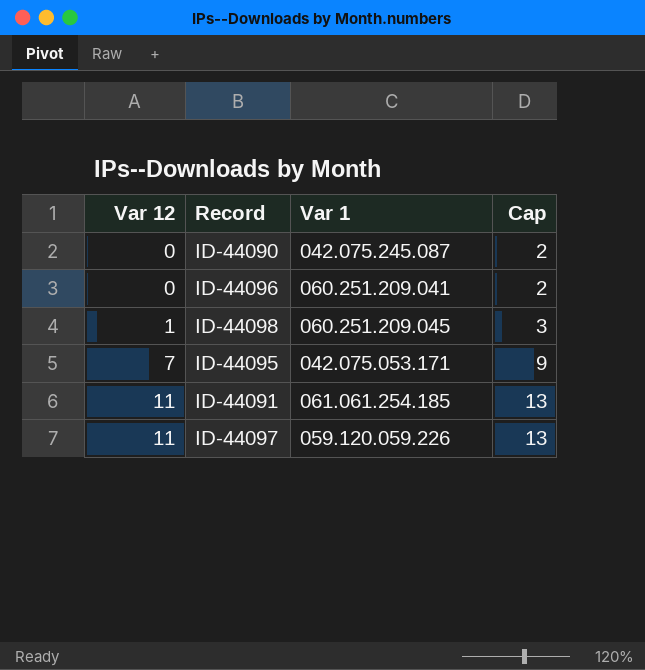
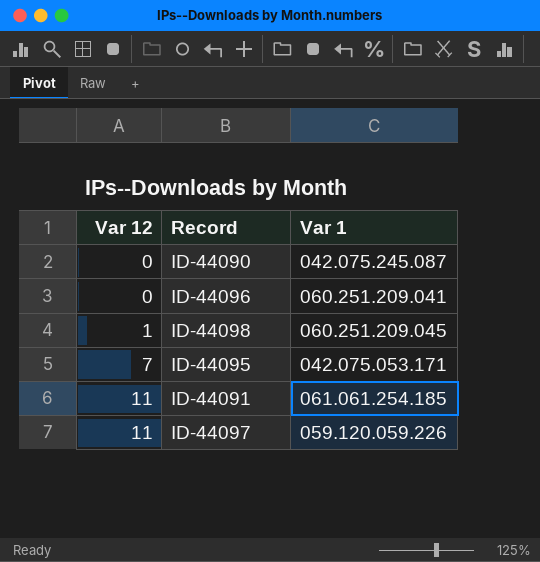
column Cap | formula: [Var 12] + 2 -> none

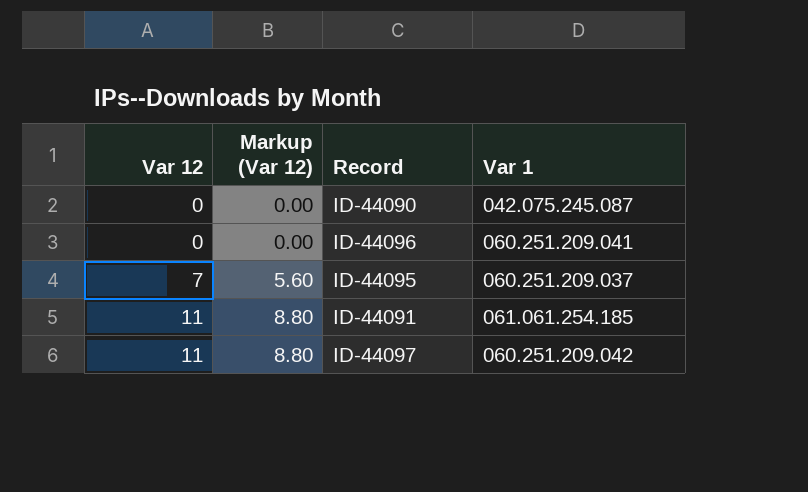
column Markup (Var 12) | formula: none -> [Var 12] * 0.8
row ID-44098: 1 | 060.251.209.045 -> none
ID-44095 | Var 1: 042.075.053.171 -> 060.251.209.037
ID-44097 | Var 1: 059.120.059.226 -> 060.251.209.042

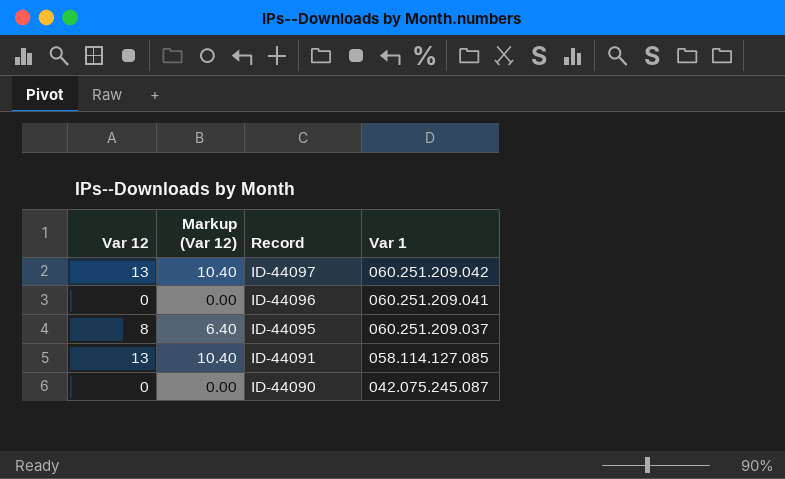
row order: Var 12 ascending -> Record descending
ID-44097 | Var 12: 11 -> 13
ID-44097 | Markup (Var 12): 8.80 -> 10.40
ID-44095 | Var 12: 7 -> 8
ID-44095 | Markup (Var 12): 5.60 -> 6.40
ID-44091 | Var 12: 11 -> 13
ID-44091 | Markup (Var 12): 8.80 -> 10.40
ID-44091 | Var 1: 061.061.254.185 -> 058.114.127.085

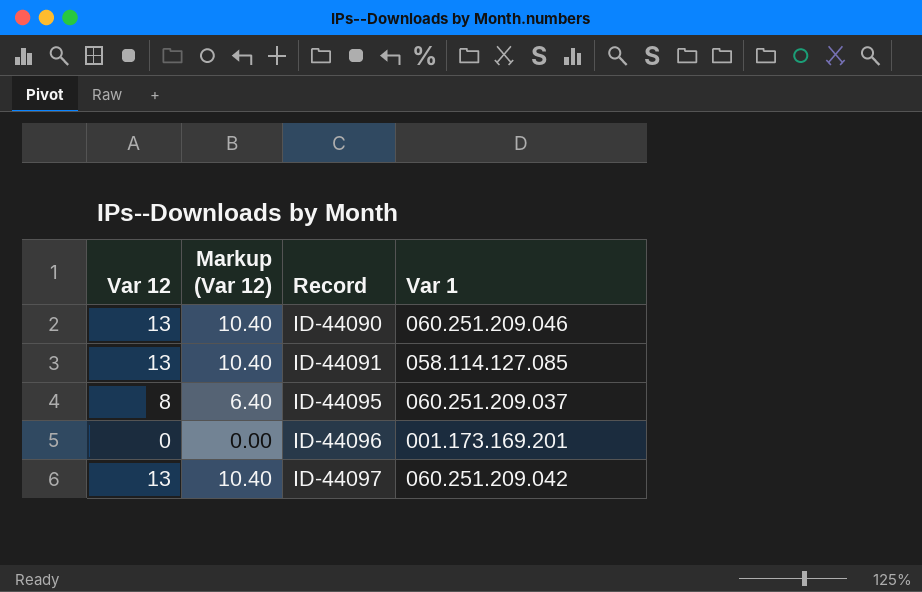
row order: Record descending -> Record ascending
ID-44090 | Var 12: 0 -> 13
ID-44090 | Markup (Var 12): 0.00 -> 10.40
ID-44090 | Var 1: 042.075.245.087 -> 060.251.209.046
ID-44096 | Var 1: 060.251.209.041 -> 001.173.169.201

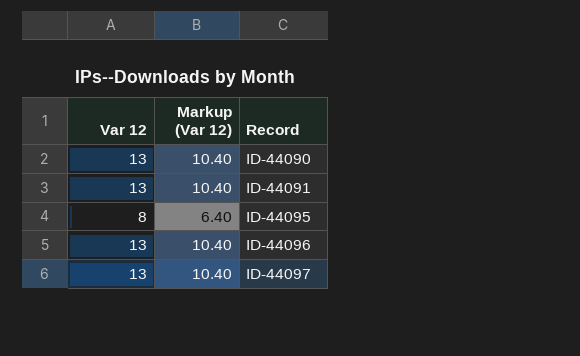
column Var 1 | position: 4 -> none
ID-44096 | Var 12: 0 -> 13
ID-44096 | Markup (Var 12): 0.00 -> 10.40

